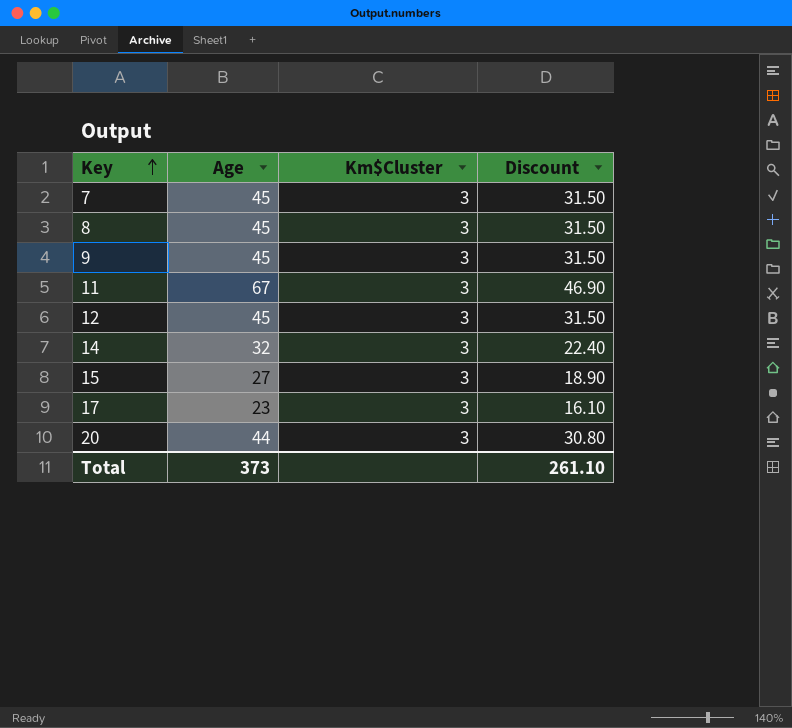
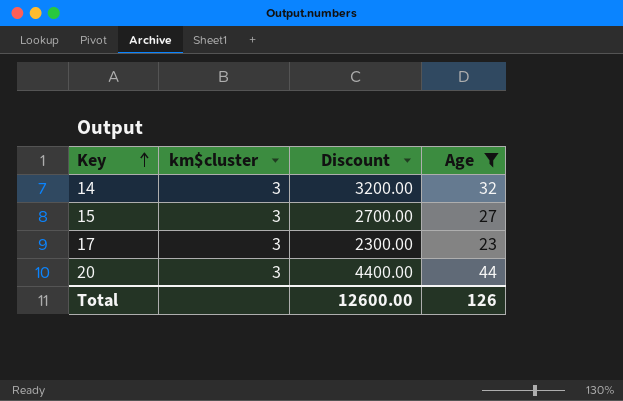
filter: none -> Age <= 44
column name: Km$Cluster -> km$cluster
column Discount | formula: [Age] * 0.7 -> [Age] * 100
column Age | position: 2 -> 4
Total | Discount: 261.10 -> 12600.00
Total | Age: 373 -> 126

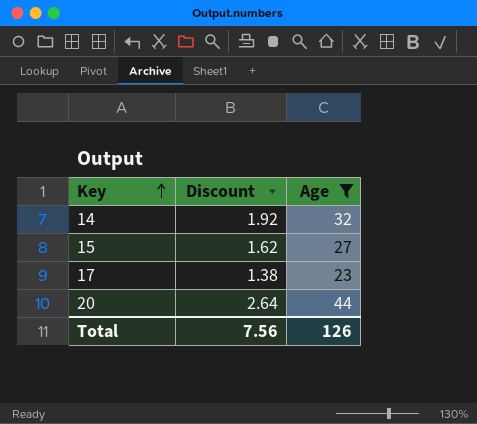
column km$cluster | position: 2 -> none
column Discount | formula: [Age] * 100 -> [Age] * 0.06
Total | Discount: 12600.00 -> 7.56

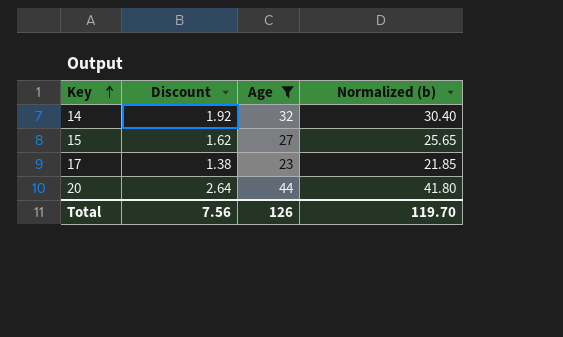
column Normalized (b) | formula: none -> [Age] * 0.95

